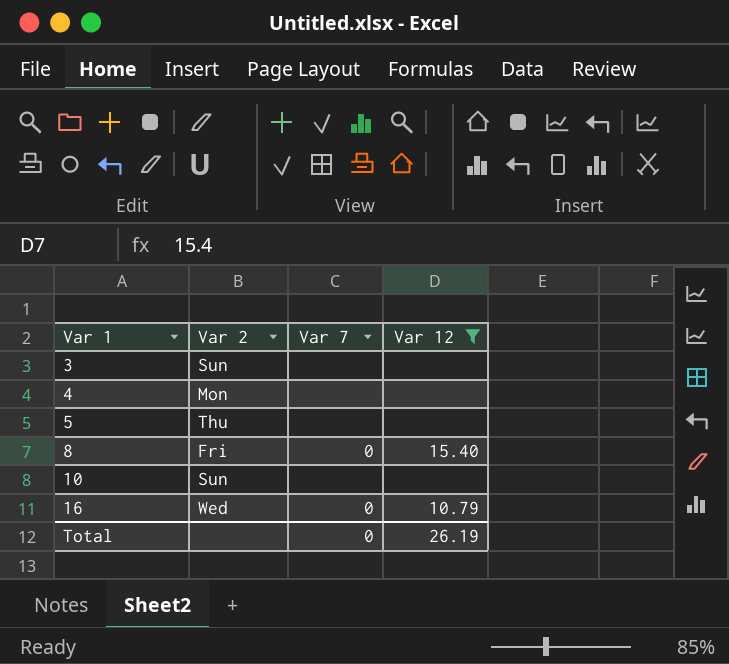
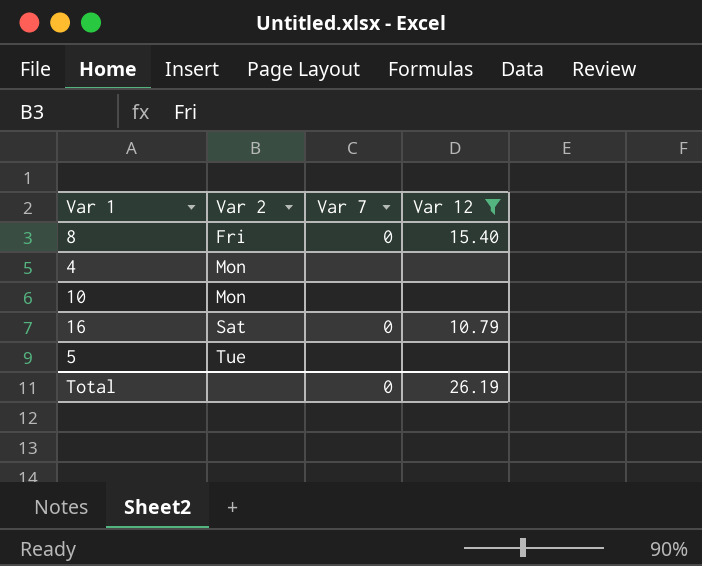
row order: Var 1 ascending -> Var 2 ascending
row 3: Sun | none | none -> none
10 | Var 2: Sun -> Mon
16 | Var 2: Wed -> Sat
5 | Var 2: Thu -> Tue

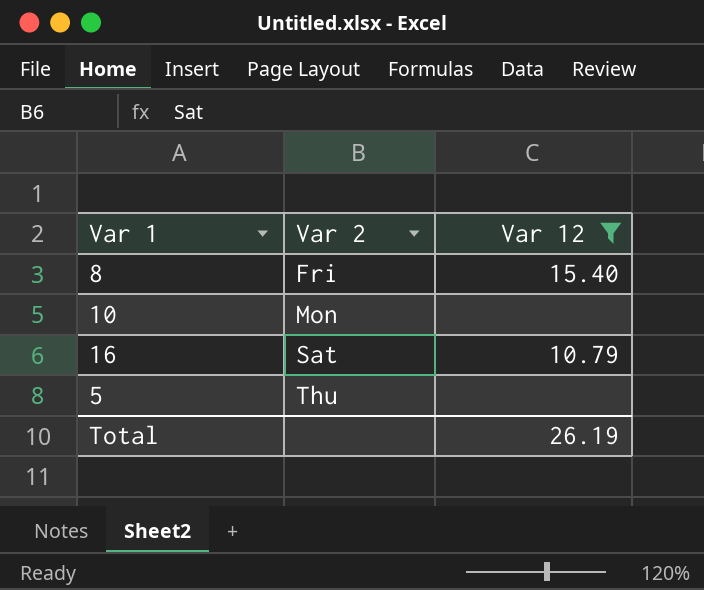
column Var 7 | position: 3 -> none
row 4: Mon | none | none -> none
5 | Var 2: Tue -> Thu

